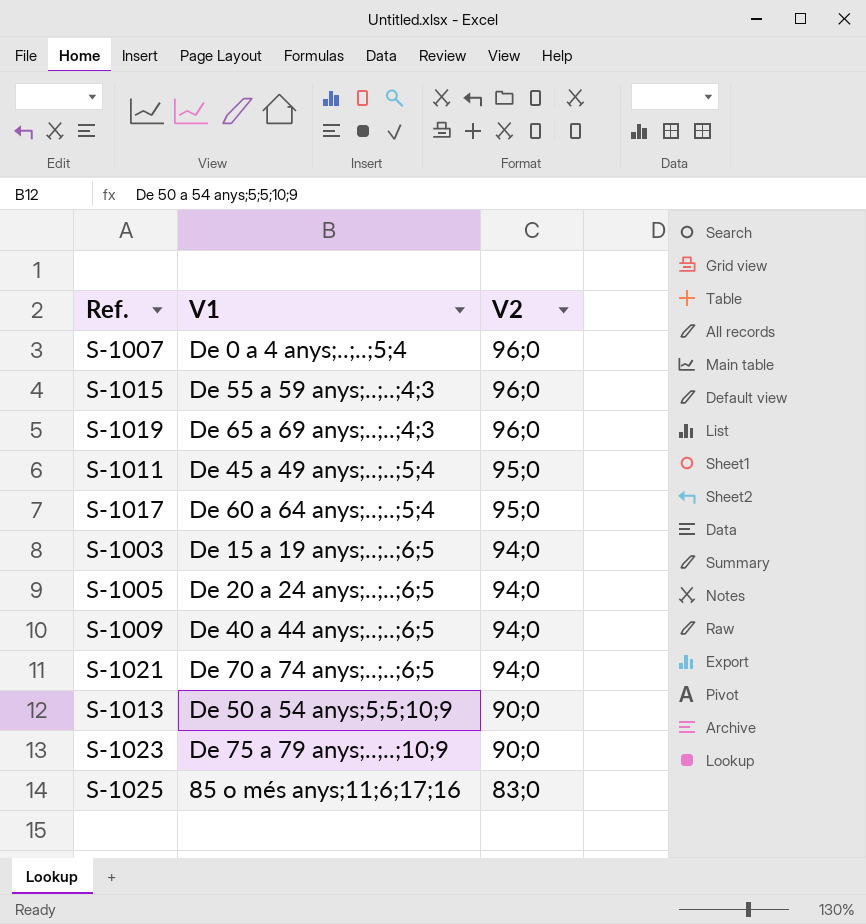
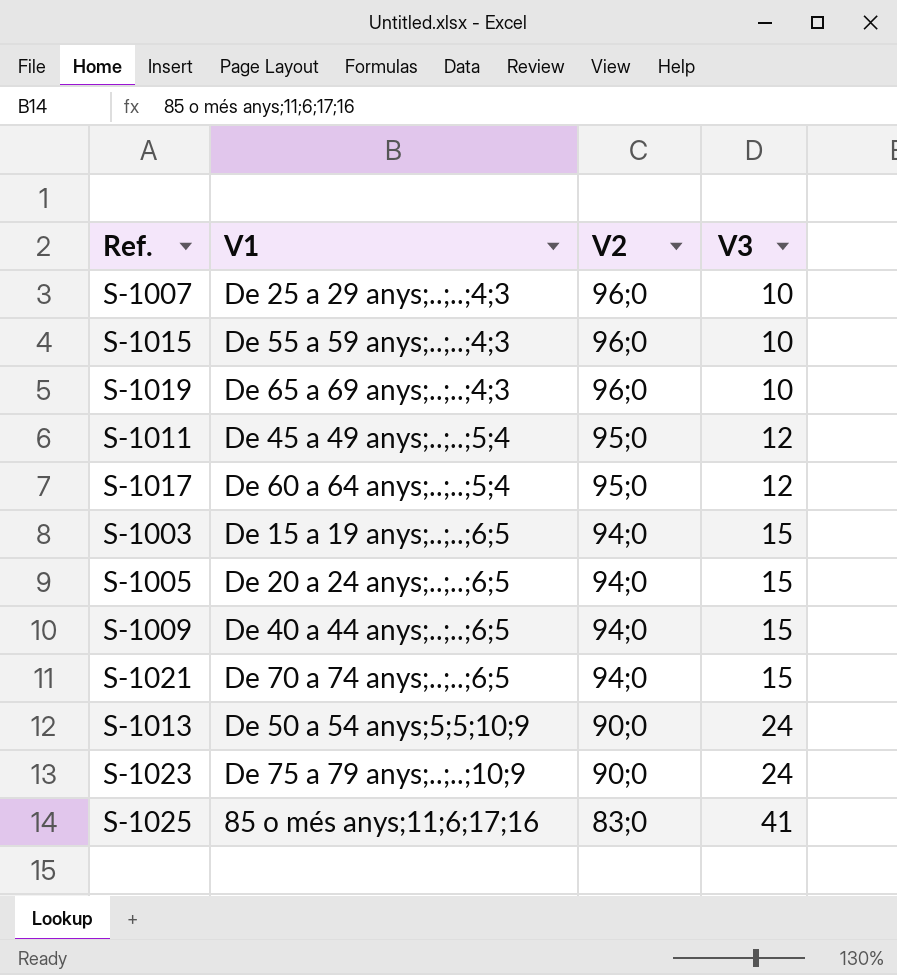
column V3 | position: none -> 4
S-1007 | V1: De 0 a 4 anys;..;..;5;4 -> De 25 a 29 anys;..;..;4;3

